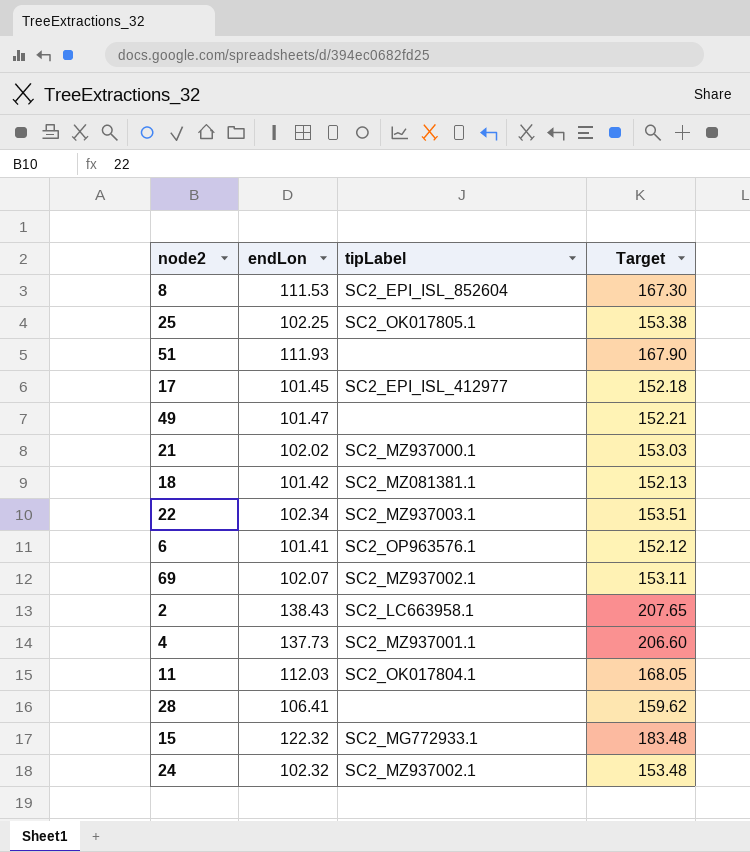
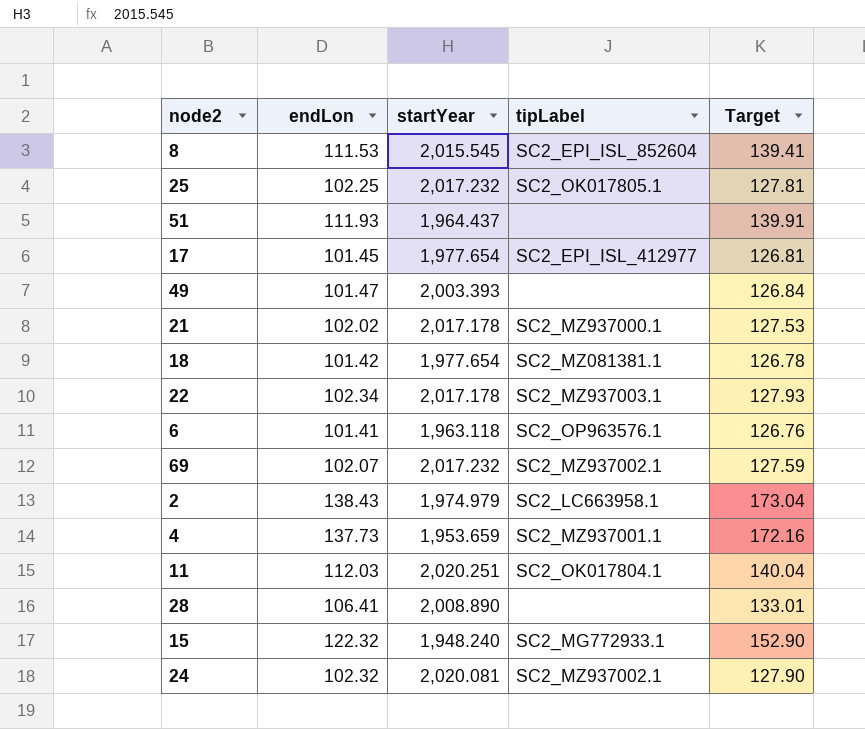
column startYear | position: none -> 3
column Target | formula: [endLon] * 1.5 -> [endLon] * 1.25

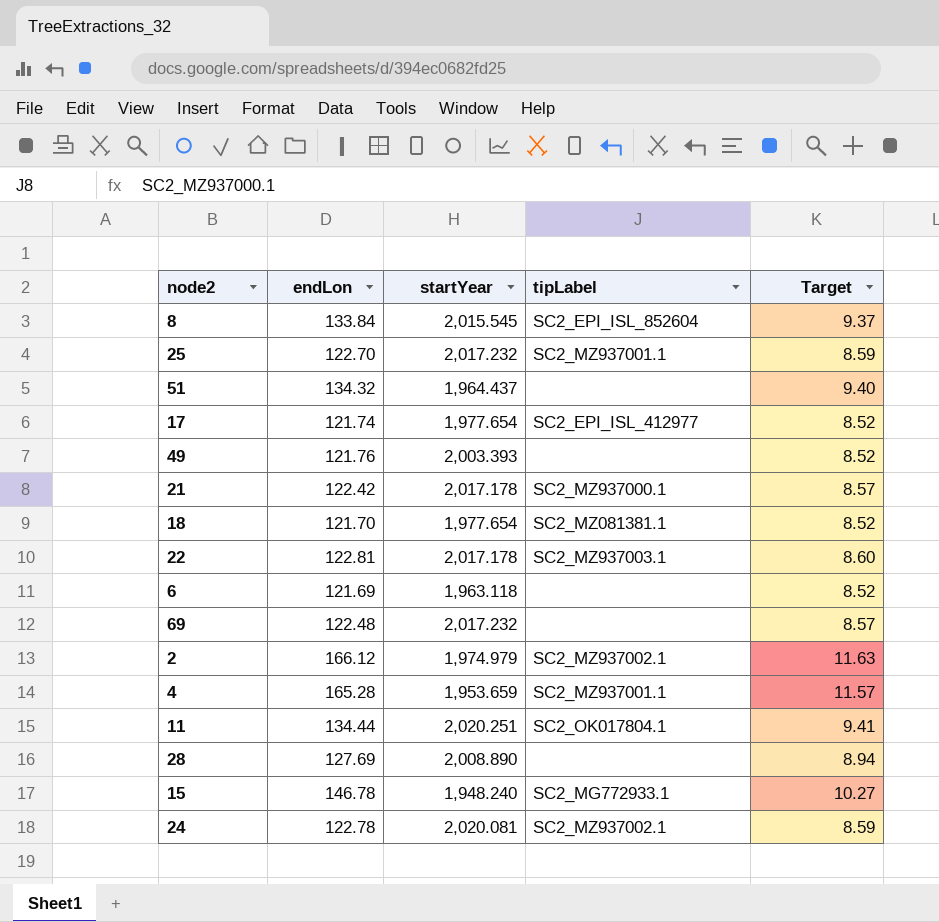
column Target | formula: [endLon] * 1.25 -> [endLon] * 0.07
8 | endLon: 111.53 -> 133.84
25 | endLon: 102.25 -> 122.70
25 | tipLabel: SC2_OK017805.1 -> SC2_MZ937001.1
51 | endLon: 111.93 -> 134.32
17 | endLon: 101.45 -> 121.74
49 | endLon: 101.47 -> 121.76
21 | endLon: 102.02 -> 122.42
18 | endLon: 101.42 -> 121.70
22 | endLon: 102.34 -> 122.81
6 | endLon: 101.41 -> 121.69
6 | tipLabel: SC2_OP963576.1 -> none
69 | endLon: 102.07 -> 122.48
69 | tipLabel: SC2_MZ937002.1 -> none
2 | endLon: 138.43 -> 166.12
2 | tipLabel: SC2_LC663958.1 -> SC2_MZ937002.1
4 | endLon: 137.73 -> 165.28
11 | endLon: 112.03 -> 134.44
28 | endLon: 106.41 -> 127.69
15 | endLon: 122.32 -> 146.78
24 | endLon: 102.32 -> 122.78

